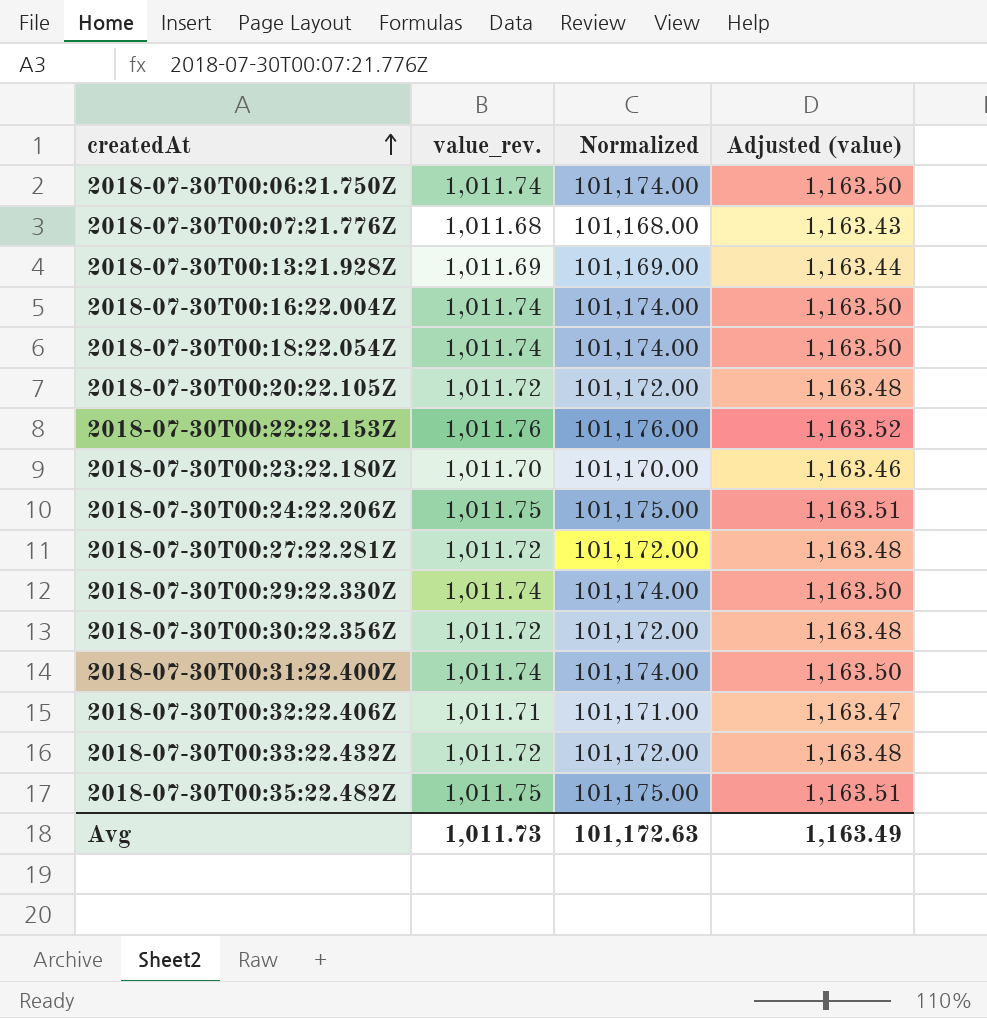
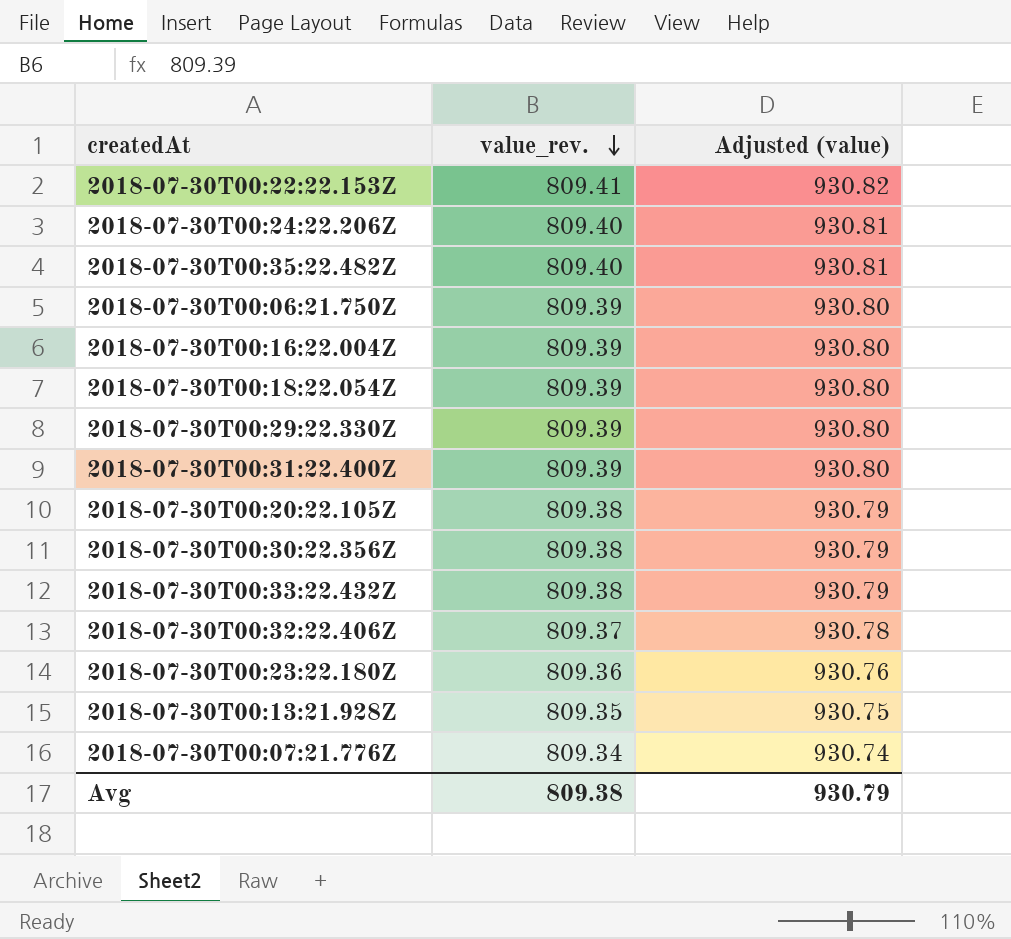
row order: createdAt ascending -> value_rev. descending
column Normalized | formula: [value_rev.] * 100 -> none
row 2018-07-30T00:27:22.281Z: 1,011.72 | 101,172.00 | 1,163.48 -> none
2018-07-30T00:22:22.153Z | value_rev.: 1,011.76 -> 809.41
2018-07-30T00:22:22.153Z | Adjusted (value): 1,163.52 -> 930.82
2018-07-30T00:24:22.206Z | value_rev.: 1,011.75 -> 809.40
2018-07-30T00:24:22.206Z | Adjusted (value): 1,163.51 -> 930.81
2018-07-30T00:35:22.482Z | value_rev.: 1,011.75 -> 809.40
2018-07-30T00:35:22.482Z | Adjusted (value): 1,163.51 -> 930.81
2018-07-30T00:06:21.750Z | value_rev.: 1,011.74 -> 809.39
2018-07-30T00:06:21.750Z | Adjusted (value): 1,163.50 -> 930.80
2018-07-30T00:16:22.004Z | value_rev.: 1,011.74 -> 809.39
2018-07-30T00:16:22.004Z | Adjusted (value): 1,163.50 -> 930.80
2018-07-30T00:18:22.054Z | value_rev.: 1,011.74 -> 809.39
2018-07-30T00:18:22.054Z | Adjusted (value): 1,163.50 -> 930.80
2018-07-30T00:29:22.330Z | value_rev.: 1,011.74 -> 809.39
2018-07-30T00:29:22.330Z | Adjusted (value): 1,163.50 -> 930.80
2018-07-30T00:31:22.400Z | value_rev.: 1,011.74 -> 809.39
2018-07-30T00:31:22.400Z | Adjusted (value): 1,163.50 -> 930.80
2018-07-30T00:20:22.105Z | value_rev.: 1,011.72 -> 809.38
2018-07-30T00:20:22.105Z | Adjusted (value): 1,163.48 -> 930.79
2018-07-30T00:30:22.356Z | value_rev.: 1,011.72 -> 809.38
2018-07-30T00:30:22.356Z | Adjusted (value): 1,163.48 -> 930.79
2018-07-30T00:33:22.432Z | value_rev.: 1,011.72 -> 809.38
2018-07-30T00:33:22.432Z | Adjusted (value): 1,163.48 -> 930.79
2018-07-30T00:32:22.406Z | value_rev.: 1,011.71 -> 809.37
2018-07-30T00:32:22.406Z | Adjusted (value): 1,163.47 -> 930.78
2018-07-30T00:23:22.180Z | value_rev.: 1,011.70 -> 809.36
2018-07-30T00:23:22.180Z | Adjusted (value): 1,163.46 -> 930.76
2018-07-30T00:13:21.928Z | value_rev.: 1,011.69 -> 809.35
2018-07-30T00:13:21.928Z | Adjusted (value): 1,163.44 -> 930.75
2018-07-30T00:07:21.776Z | value_rev.: 1,011.68 -> 809.34
2018-07-30T00:07:21.776Z | Adjusted (value): 1,163.43 -> 930.74
Avg | value_rev.: 1,011.73 -> 809.38
Avg | Adjusted (value): 1,163.49 -> 930.79

